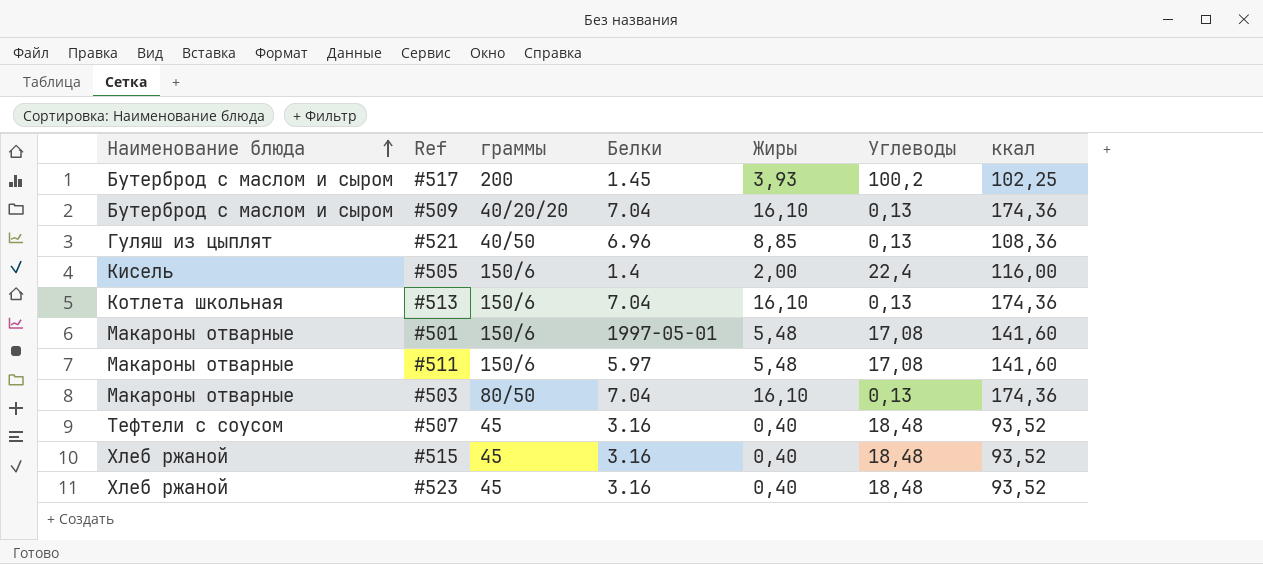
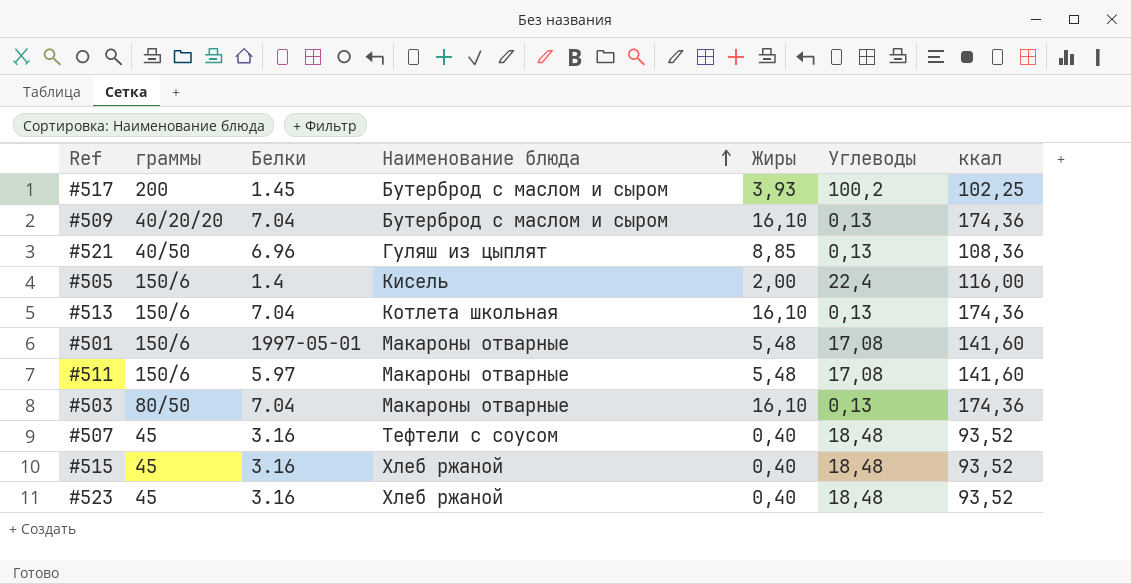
column Наименование блюда | position: 1 -> 4

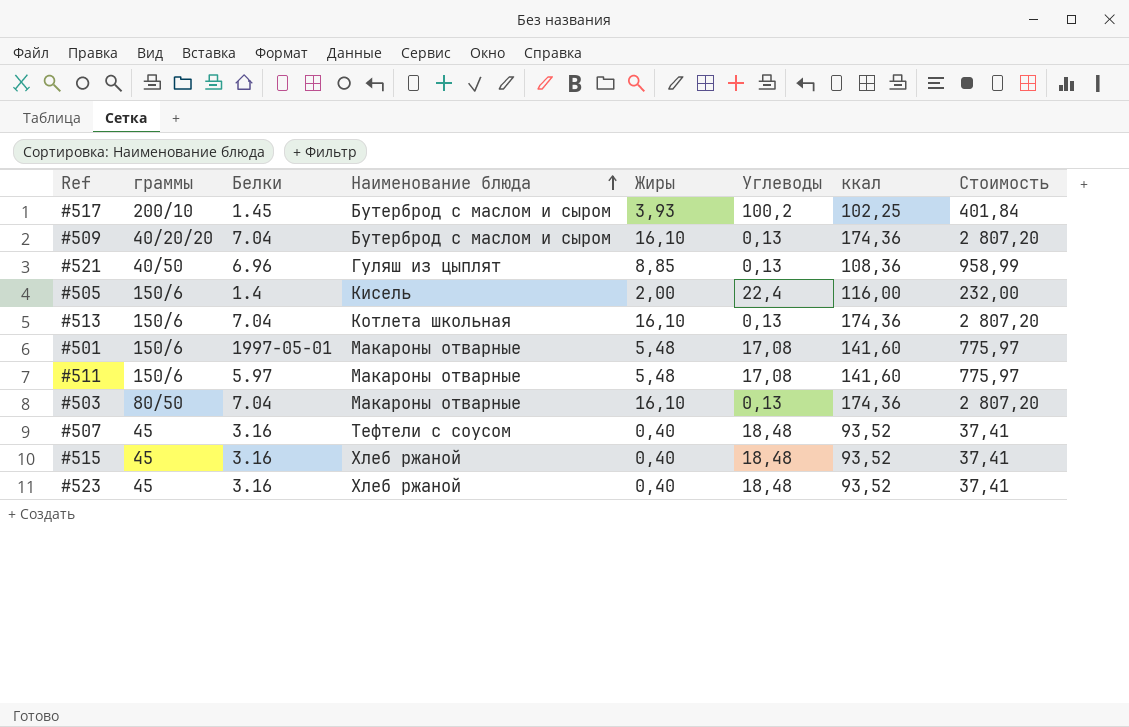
column Стоимость | formula: none -> [Жиры] * [ккал]
#517 | граммы: 200 -> 200/10

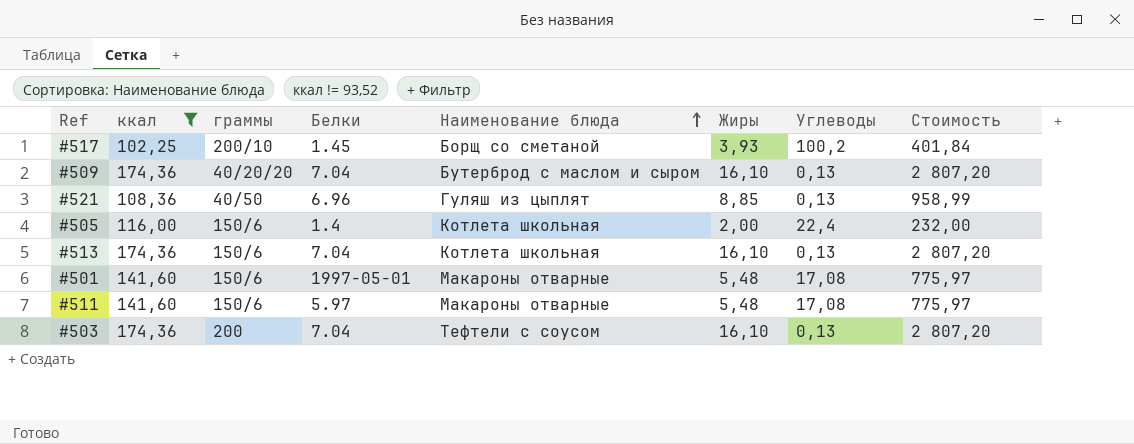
filter: none -> ккал != 93,52
column ккал | position: 7 -> 2
#517 | Наименование блюда: Бутерброд с маслом и сыром -> Борщ со сметаной
#505 | Наименование блюда: Кисель -> Котлета школьная
#503 | граммы: 80/50 -> 200
#503 | Наименование блюда: Макароны отварные -> Тефтели с соусом

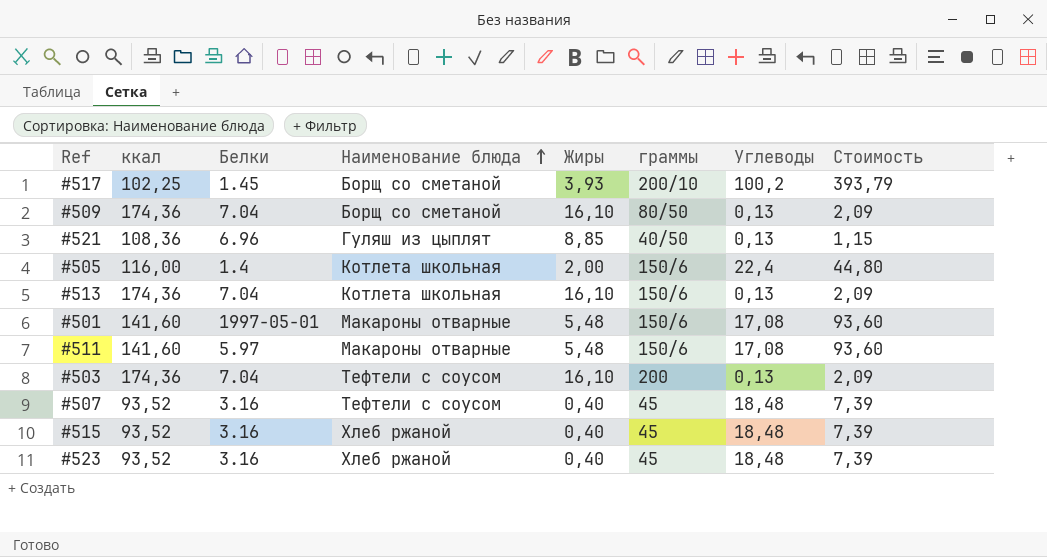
filter: ккал != 93,52 -> none
column граммы | position: 3 -> 6
column Стоимость | formula: [ккал] * [Жиры] -> [Жиры] * [Углеводы]
#509 | Наименование блюда: Бутерброд с маслом и сыром -> Борщ со сметаной
#509 | граммы: 40/20/20 -> 80/50

